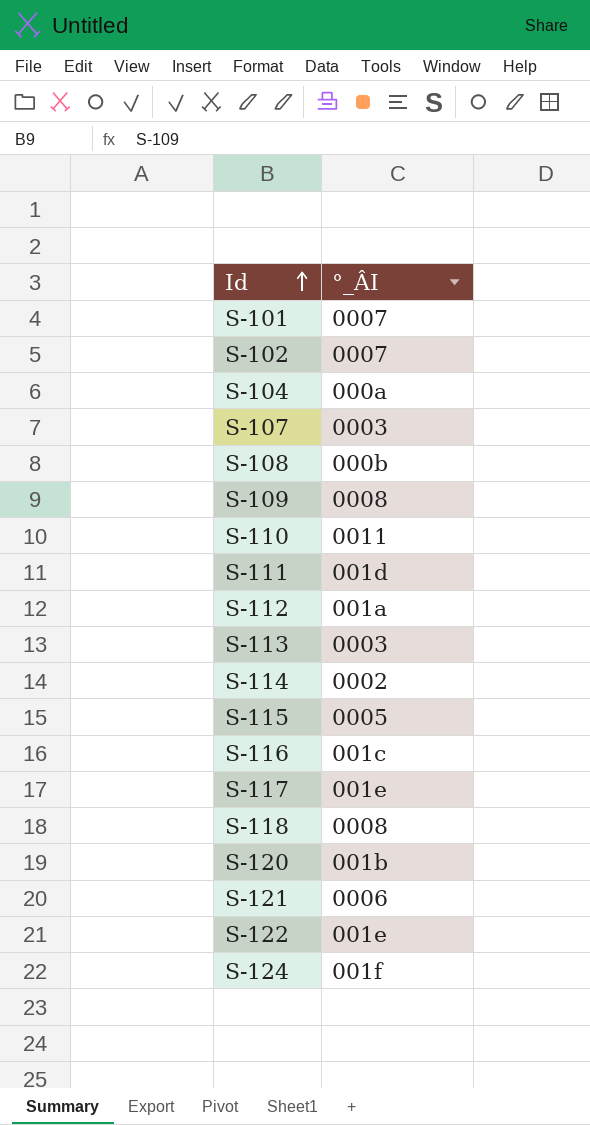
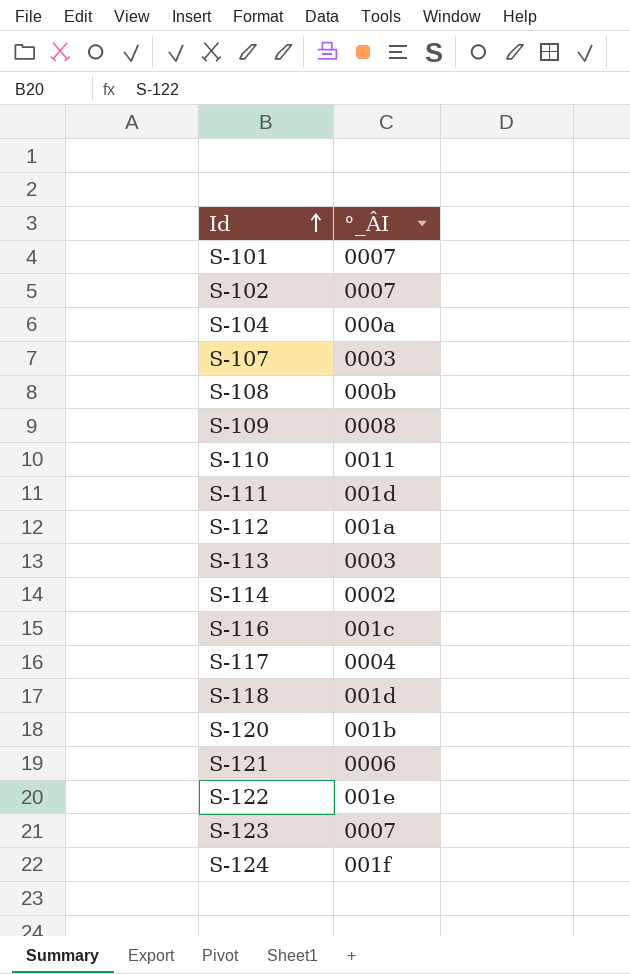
row S-115: 0005 -> none
S-117 | °_ÂI: 001e -> 0004
S-118 | °_ÂI: 0008 -> 001d
row S-123: none -> 0007

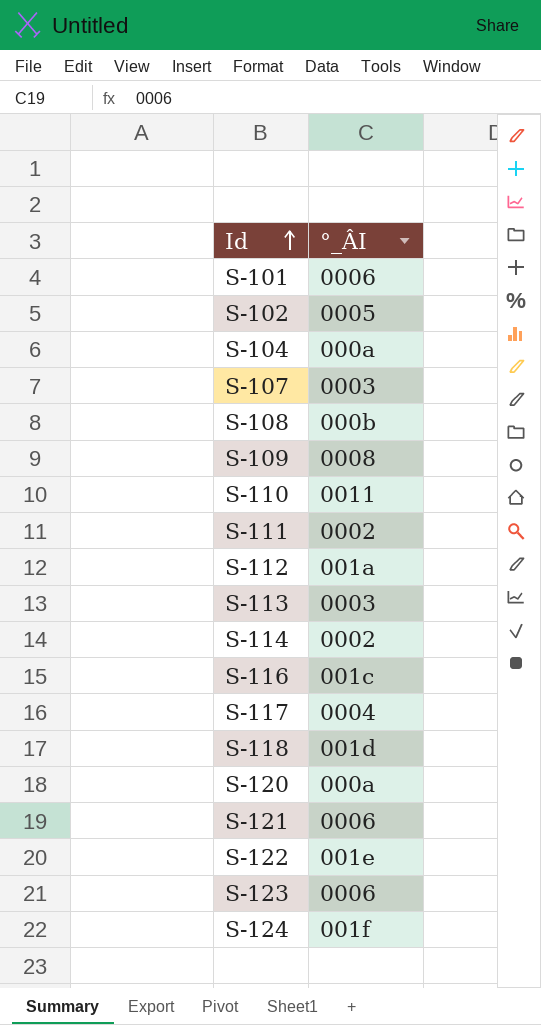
S-101 | °_ÂI: 0007 -> 0006
S-102 | °_ÂI: 0007 -> 0005
S-111 | °_ÂI: 001d -> 0002
S-120 | °_ÂI: 001b -> 000a
S-123 | °_ÂI: 0007 -> 0006

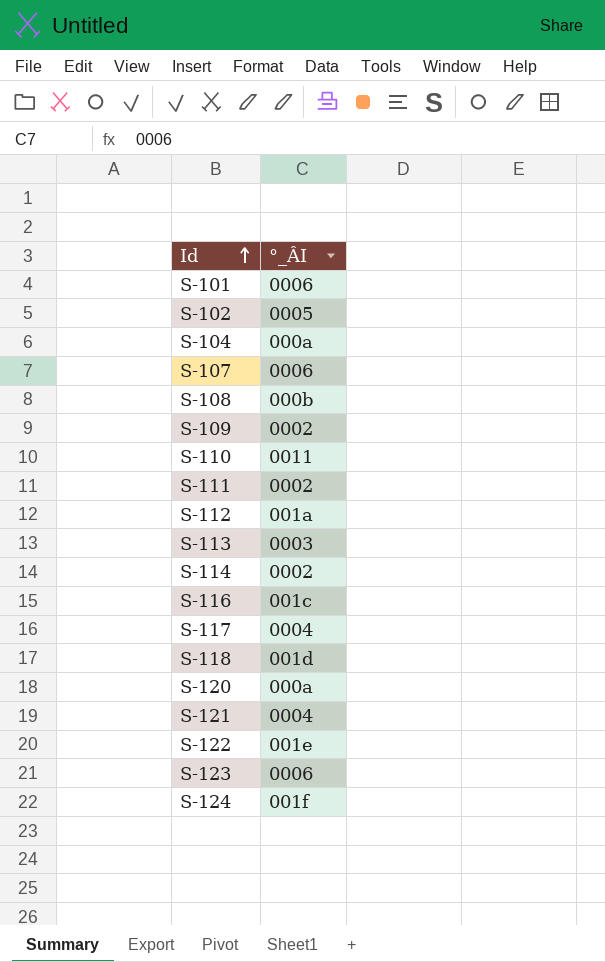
S-107 | °_ÂI: 0003 -> 0006
S-109 | °_ÂI: 0008 -> 0002
S-121 | °_ÂI: 0006 -> 0004

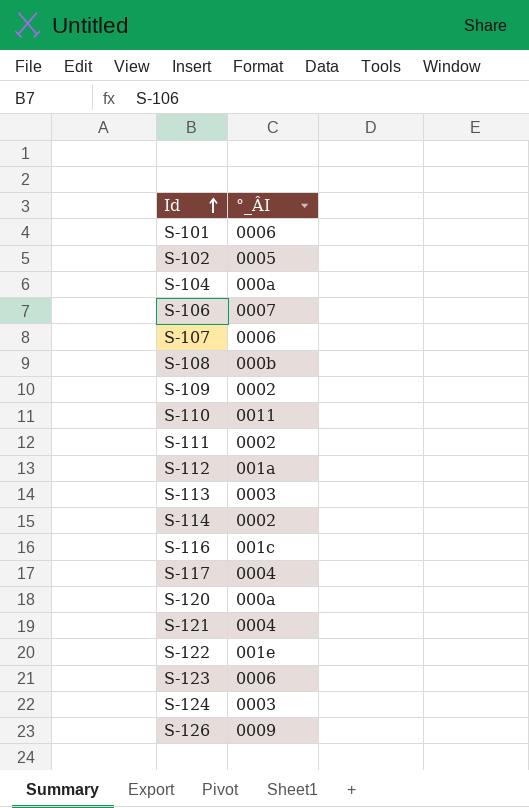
row S-118: 001d -> none
row S-106: none -> 0007
S-124 | °_ÂI: 001f -> 0003
row S-126: none -> 0009

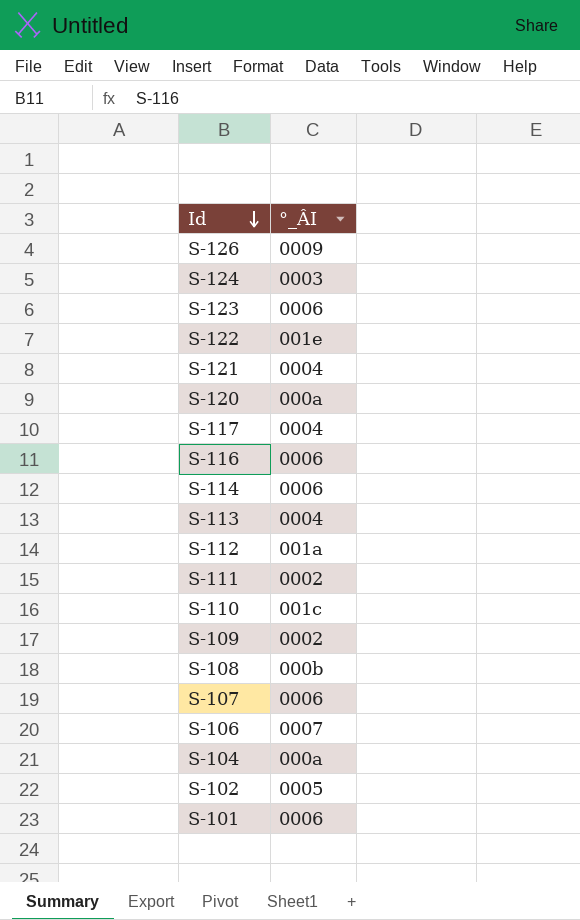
row order: Id ascending -> Id descending
S-116 | °_ÂI: 001c -> 0006
S-114 | °_ÂI: 0002 -> 0006
S-113 | °_ÂI: 0003 -> 0004
S-110 | °_ÂI: 0011 -> 001c

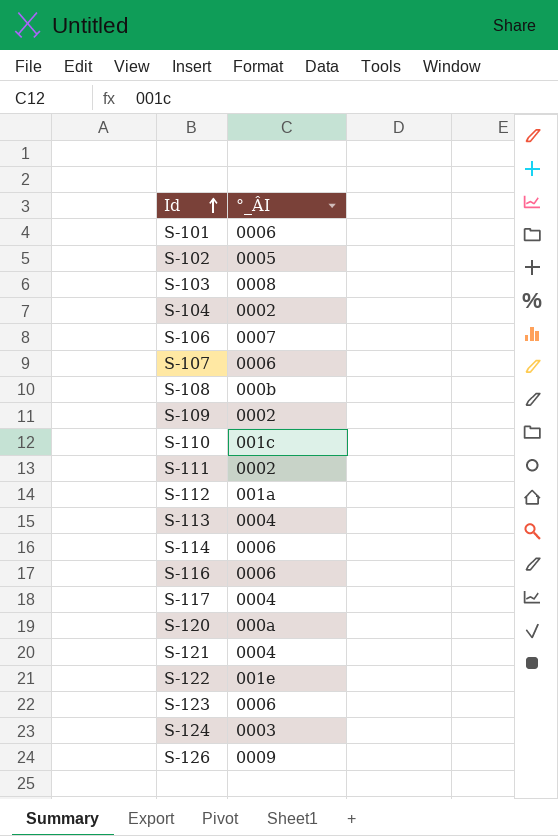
row order: Id descending -> Id ascending
row S-103: none -> 0008
S-104 | °_ÂI: 000a -> 0002

